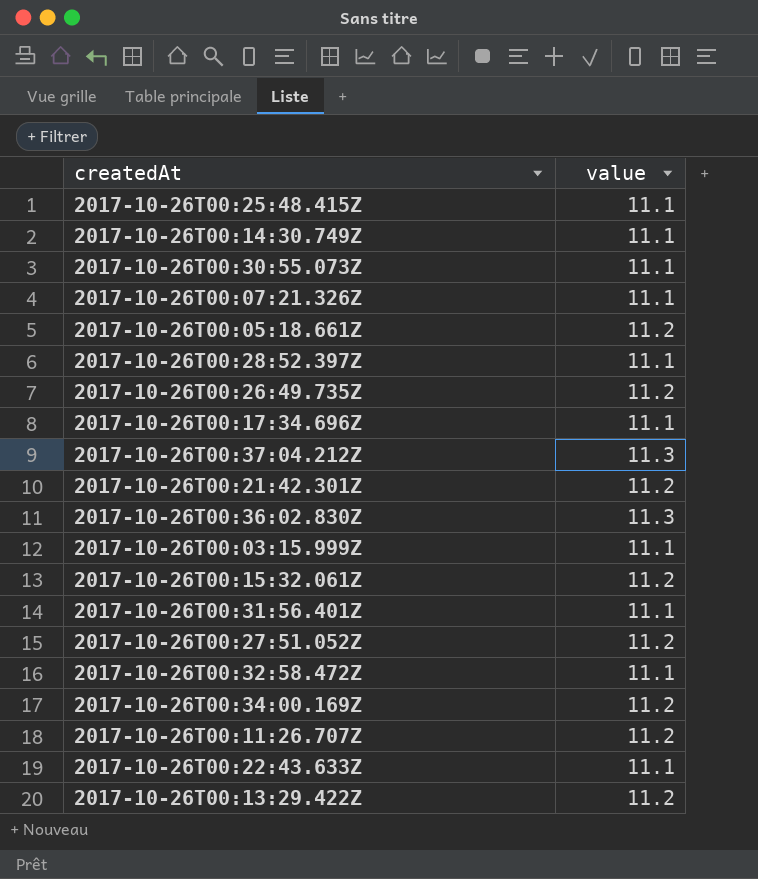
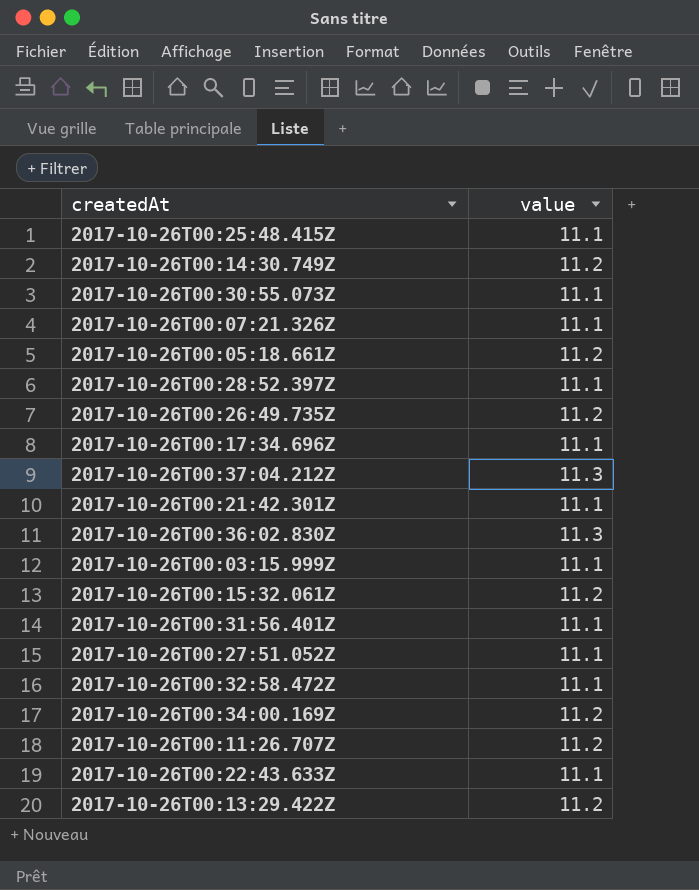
2017-10-26T00:14:30.749Z | value: 11.1 -> 11.2
2017-10-26T00:21:42.301Z | value: 11.2 -> 11.1
2017-10-26T00:27:51.052Z | value: 11.2 -> 11.1

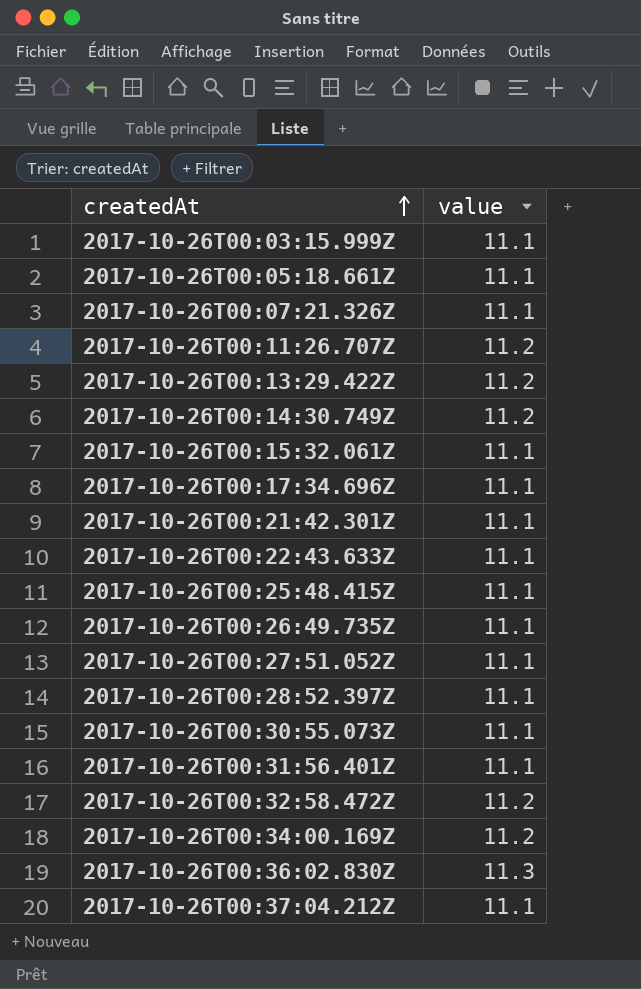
row order: none -> createdAt ascending
2017-10-26T00:05:18.661Z | value: 11.2 -> 11.1
2017-10-26T00:15:32.061Z | value: 11.2 -> 11.1
2017-10-26T00:26:49.735Z | value: 11.2 -> 11.1
2017-10-26T00:32:58.472Z | value: 11.1 -> 11.2
2017-10-26T00:37:04.212Z | value: 11.3 -> 11.1

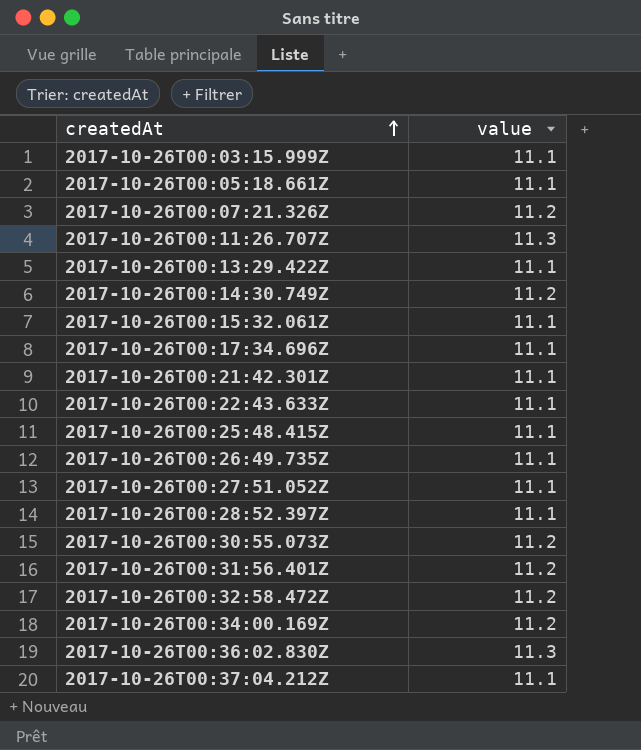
2017-10-26T00:07:21.326Z | value: 11.1 -> 11.2
2017-10-26T00:11:26.707Z | value: 11.2 -> 11.3
2017-10-26T00:13:29.422Z | value: 11.2 -> 11.1
2017-10-26T00:30:55.073Z | value: 11.1 -> 11.2
2017-10-26T00:31:56.401Z | value: 11.1 -> 11.2

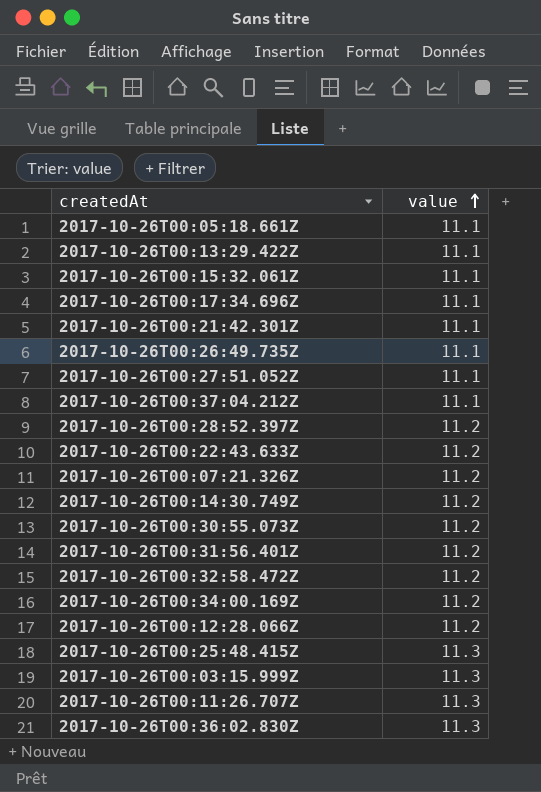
row order: createdAt ascending -> value ascending
2017-10-26T00:28:52.397Z | value: 11.1 -> 11.2
2017-10-26T00:22:43.633Z | value: 11.1 -> 11.2
row 2017-10-26T00:12:28.066Z: none -> 11.2
2017-10-26T00:25:48.415Z | value: 11.1 -> 11.3
2017-10-26T00:03:15.999Z | value: 11.1 -> 11.3

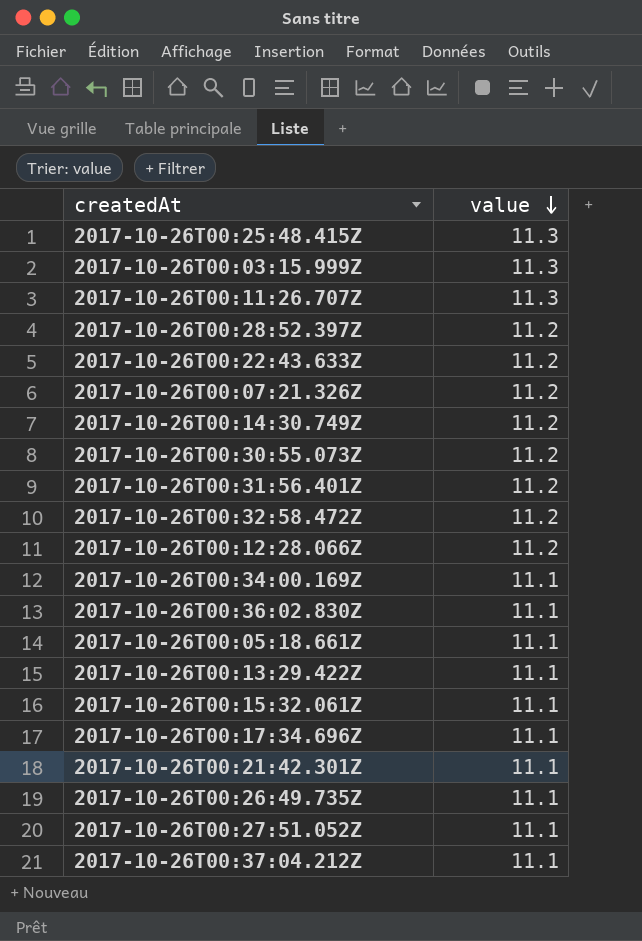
row order: value ascending -> value descending
2017-10-26T00:34:00.169Z | value: 11.2 -> 11.1
2017-10-26T00:36:02.830Z | value: 11.3 -> 11.1

